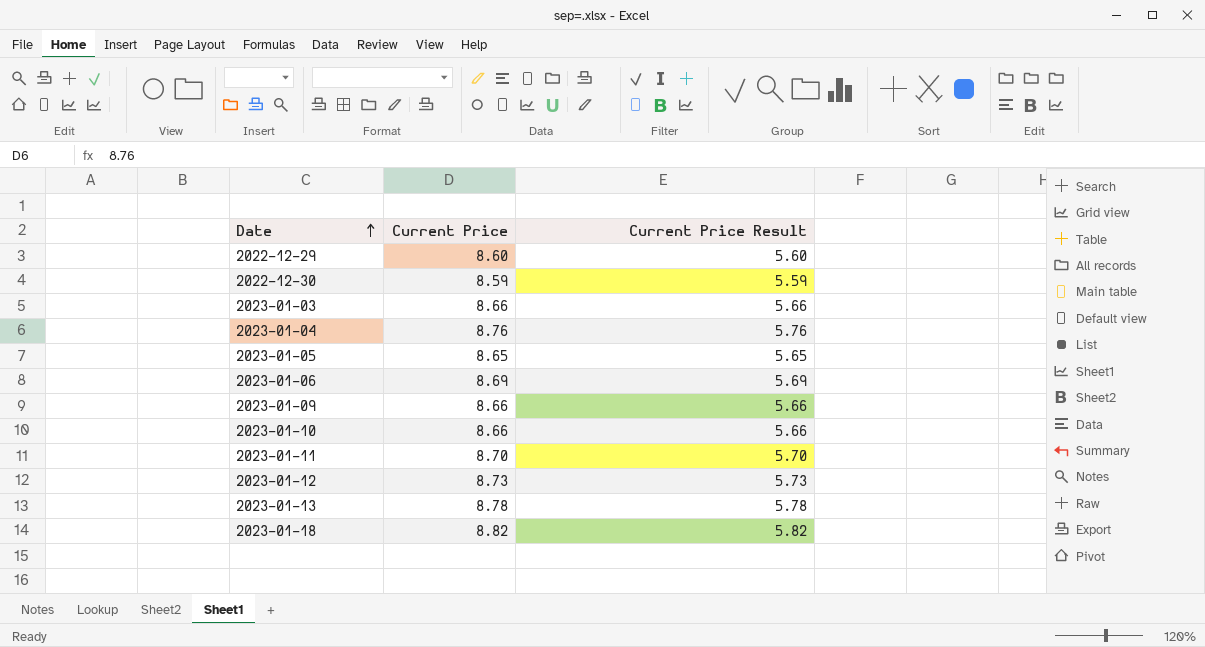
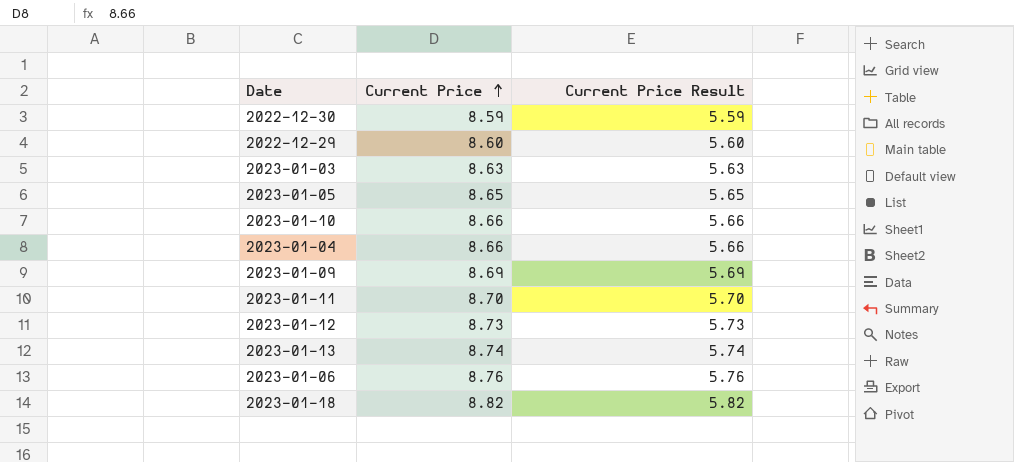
row order: Date ascending -> Current Price ascending
2023-01-03 | Current Price: 8.66 -> 8.63
2023-01-03 | Current Price Result: 5.66 -> 5.63
2023-01-04 | Current Price: 8.76 -> 8.66
2023-01-04 | Current Price Result: 5.76 -> 5.66
2023-01-09 | Current Price: 8.66 -> 8.69
2023-01-09 | Current Price Result: 5.66 -> 5.69
2023-01-13 | Current Price: 8.78 -> 8.74
2023-01-13 | Current Price Result: 5.78 -> 5.74
2023-01-06 | Current Price: 8.69 -> 8.76
2023-01-06 | Current Price Result: 5.69 -> 5.76

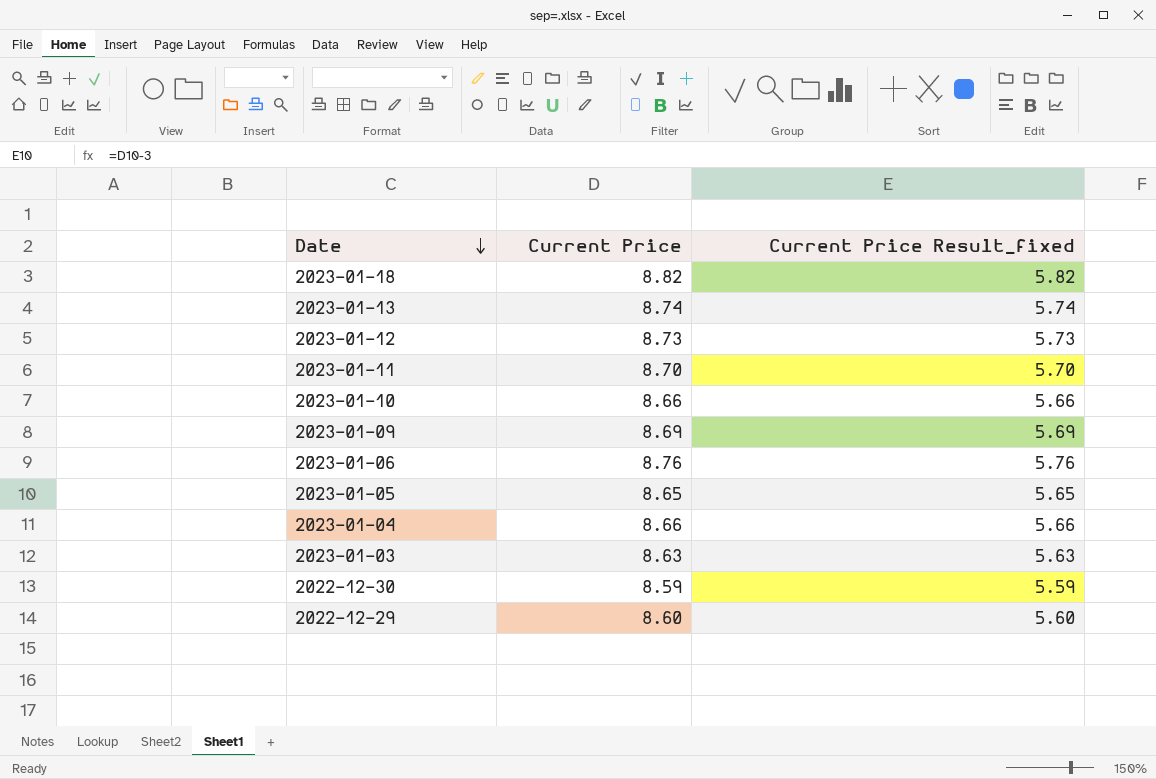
row order: Current Price ascending -> Date descending
column name: Current Price Result -> Current Price Result_fixed

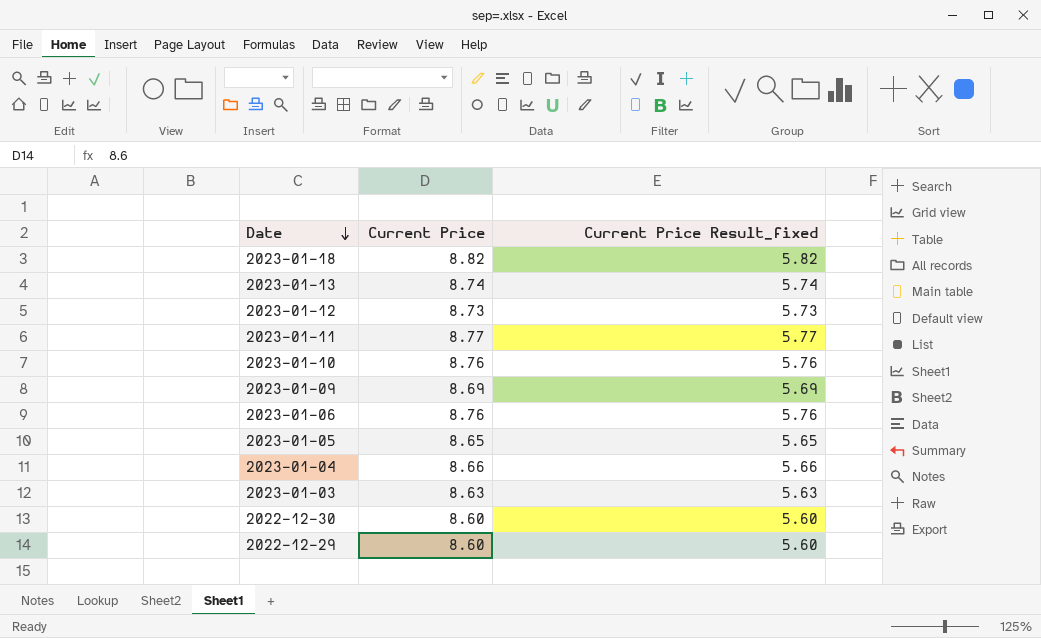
2023-01-11 | Current Price: 8.70 -> 8.77
2023-01-11 | Current Price Result_fixed: 5.70 -> 5.77
2023-01-10 | Current Price: 8.66 -> 8.76
2023-01-10 | Current Price Result_fixed: 5.66 -> 5.76
2022-12-30 | Current Price: 8.59 -> 8.60
2022-12-30 | Current Price Result_fixed: 5.59 -> 5.60

